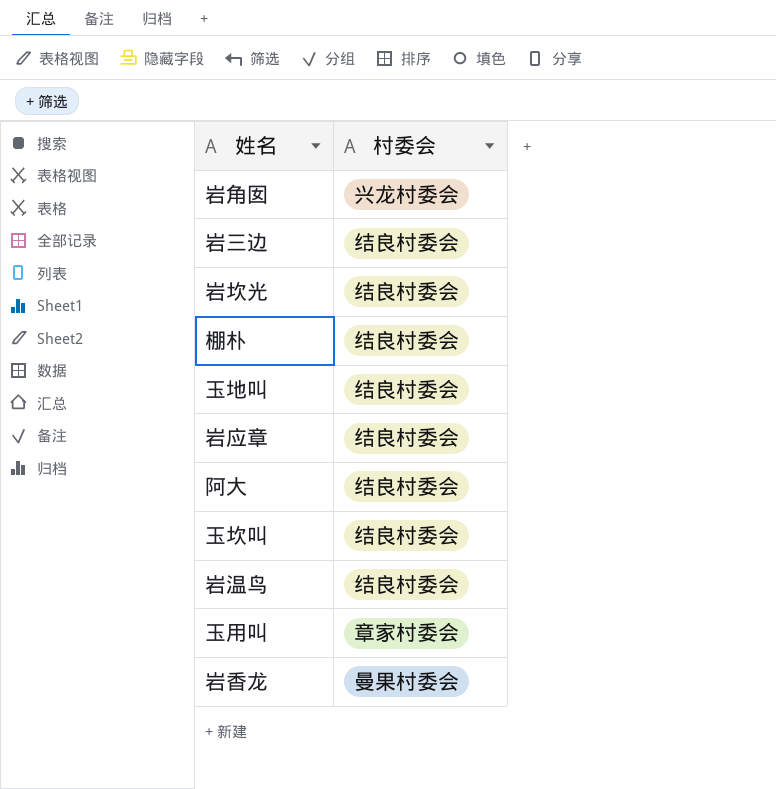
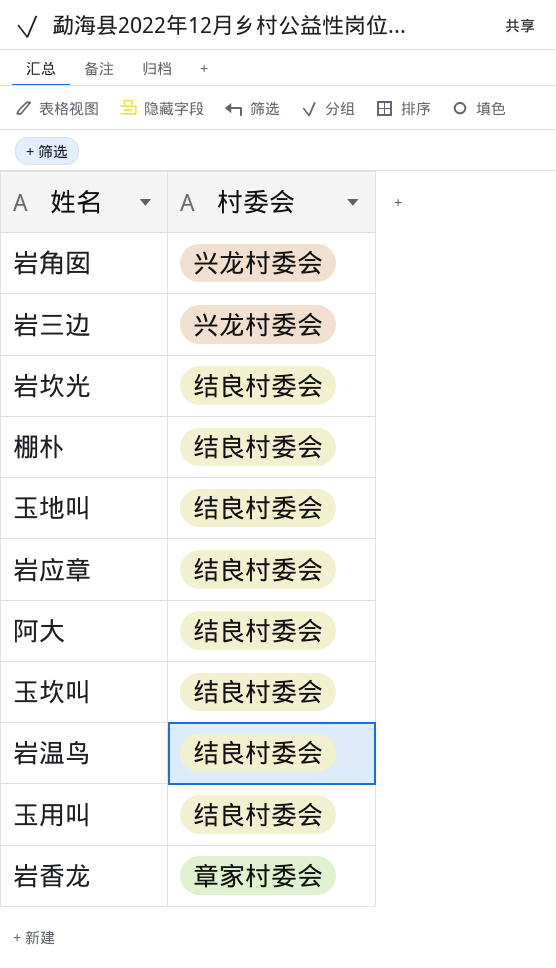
岩三边 | 村委会: 结良村委会 -> 兴龙村委会
玉用叫 | 村委会: 章家村委会 -> 结良村委会
岩香龙 | 村委会: 曼果村委会 -> 章家村委会

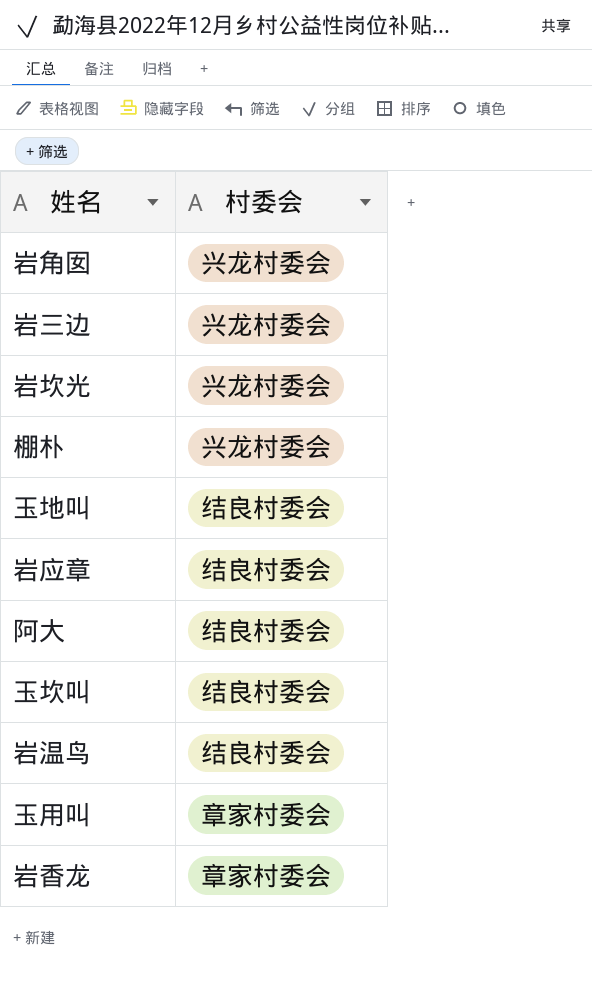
岩坎光 | 村委会: 结良村委会 -> 兴龙村委会
棚朴 | 村委会: 结良村委会 -> 兴龙村委会
玉用叫 | 村委会: 结良村委会 -> 章家村委会

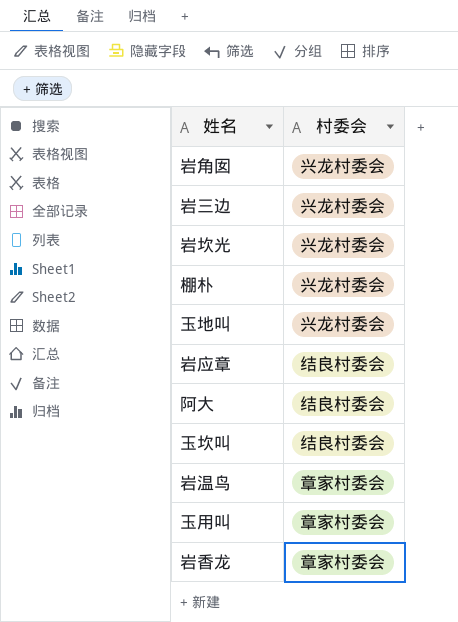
玉地叫 | 村委会: 结良村委会 -> 兴龙村委会
岩温鸟 | 村委会: 结良村委会 -> 章家村委会

